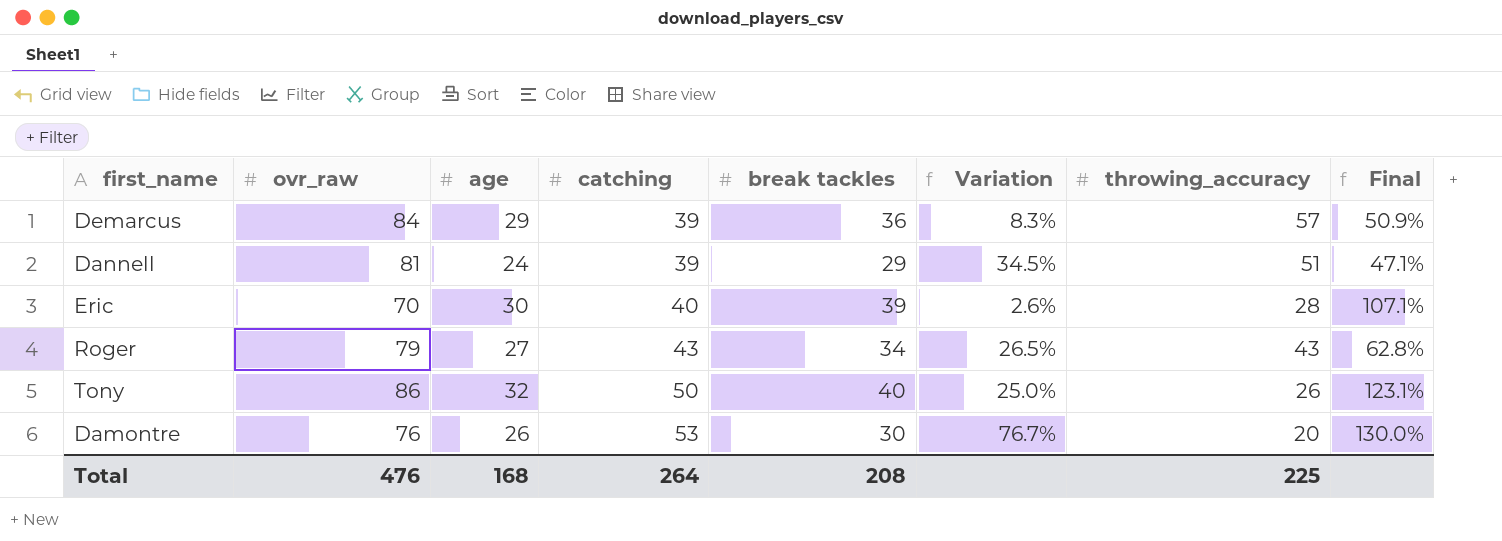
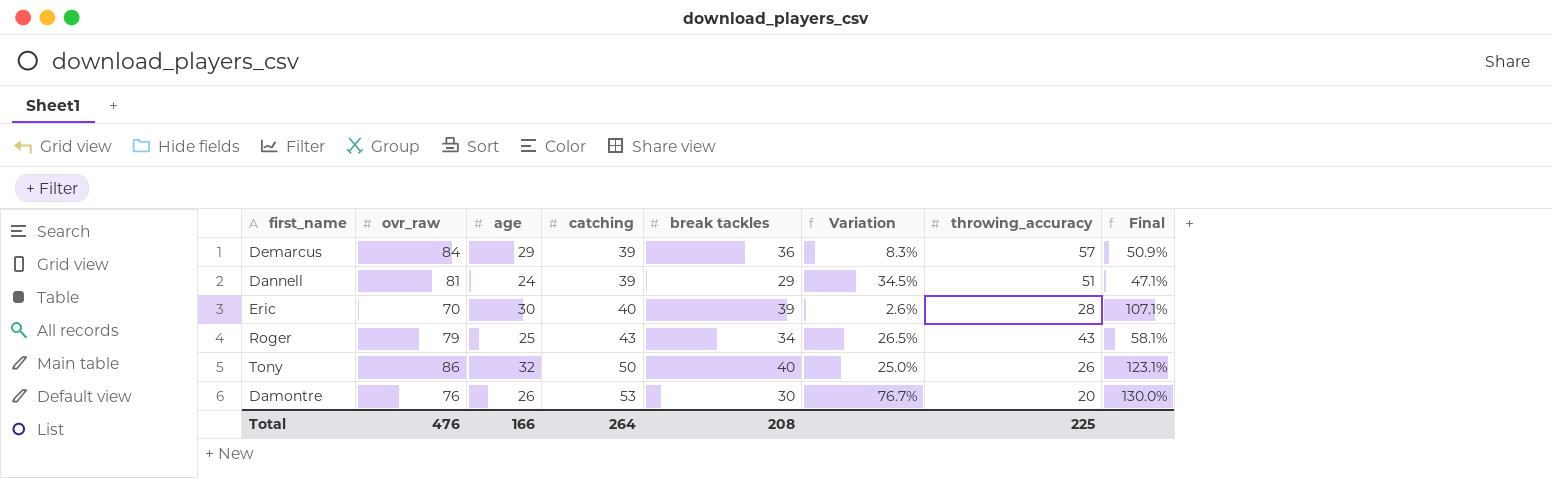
Roger | age: 27 -> 25
Roger | Final: 62.8% -> 58.1%
Total | age: 168 -> 166

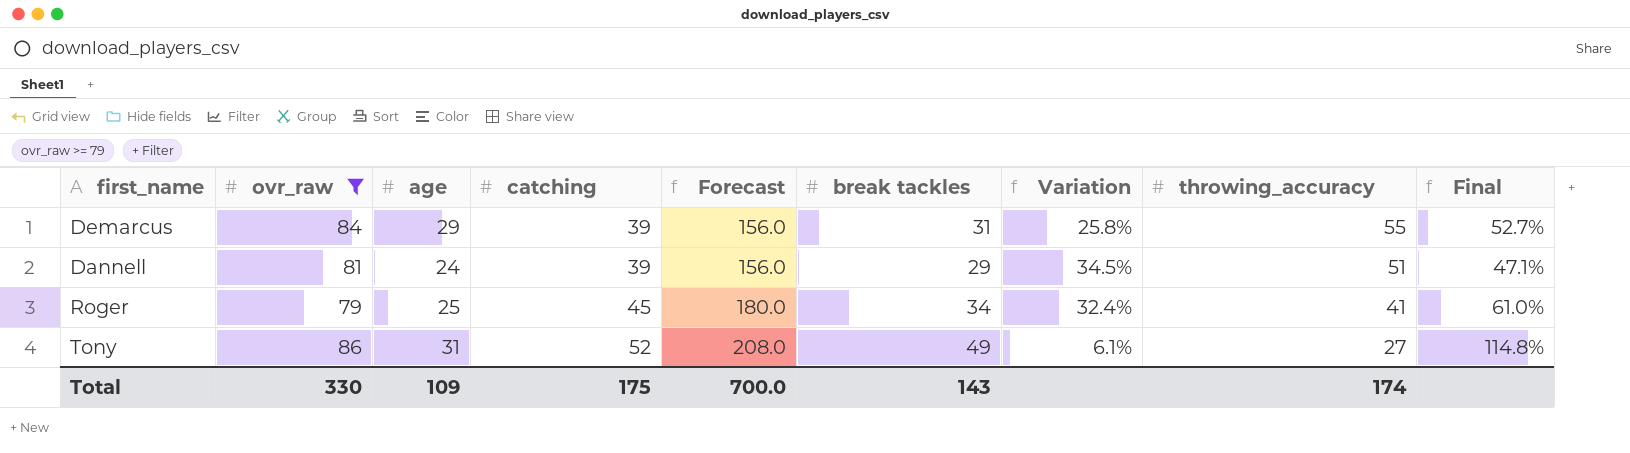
filter: none -> ovr_raw >= 79
column Forecast | formula: none -> [catching] * 4
Demarcus | break tackles: 36 -> 31
Demarcus | Variation: 8.3% -> 25.8%
Demarcus | throwing_accuracy: 57 -> 55
Demarcus | Final: 50.9% -> 52.7%
Roger | catching: 43 -> 45
Roger | Variation: 26.5% -> 32.4%
Roger | throwing_accuracy: 43 -> 41
Roger | Final: 58.1% -> 61.0%
Tony | age: 32 -> 31
Tony | catching: 50 -> 52
Tony | break tackles: 40 -> 49
Tony | Variation: 25.0% -> 6.1%
Tony | throwing_accuracy: 26 -> 27
Tony | Final: 123.1% -> 114.8%
Total | ovr_raw: 476 -> 330
Total | age: 166 -> 109
Total | catching: 264 -> 175
Total | break tackles: 208 -> 143
Total | throwing_accuracy: 225 -> 174

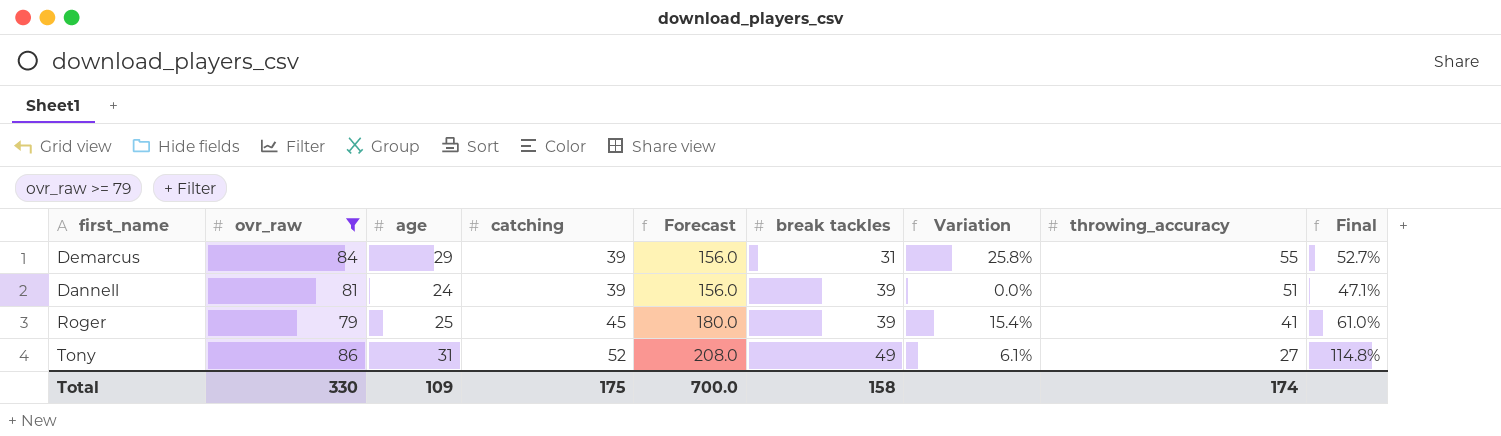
Dannell | break tackles: 29 -> 39
Dannell | Variation: 34.5% -> 0.0%
Roger | break tackles: 34 -> 39
Roger | Variation: 32.4% -> 15.4%
Total | break tackles: 143 -> 158

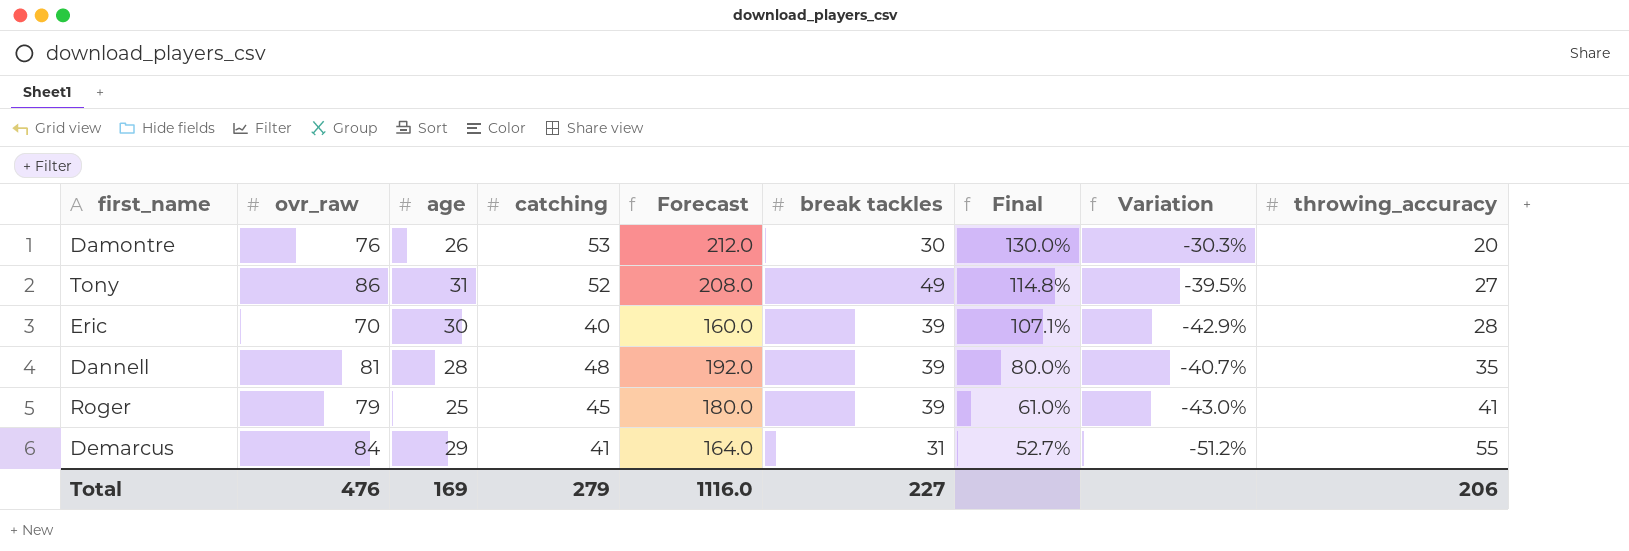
filter: ovr_raw >= 79 -> none
row order: catching ascending -> Final descending
column Final | position: 9 -> 7
column Variation | formula: ([catching] - [break tackles]) / [break tackles] -> ([catching] - [ovr_raw]) / [ovr_raw]
Dannell | age: 24 -> 28
Dannell | catching: 39 -> 48
Dannell | Forecast: 156.0 -> 192.0
Dannell | Final: 47.1% -> 80.0%
Dannell | throwing_accuracy: 51 -> 35
Demarcus | catching: 39 -> 41
Demarcus | Forecast: 156.0 -> 164.0
Total | ovr_raw: 330 -> 476
Total | age: 109 -> 169
Total | catching: 175 -> 279
Total | Forecast: 700.0 -> 1116.0
Total | break tackles: 158 -> 227
Total | throwing_accuracy: 174 -> 206

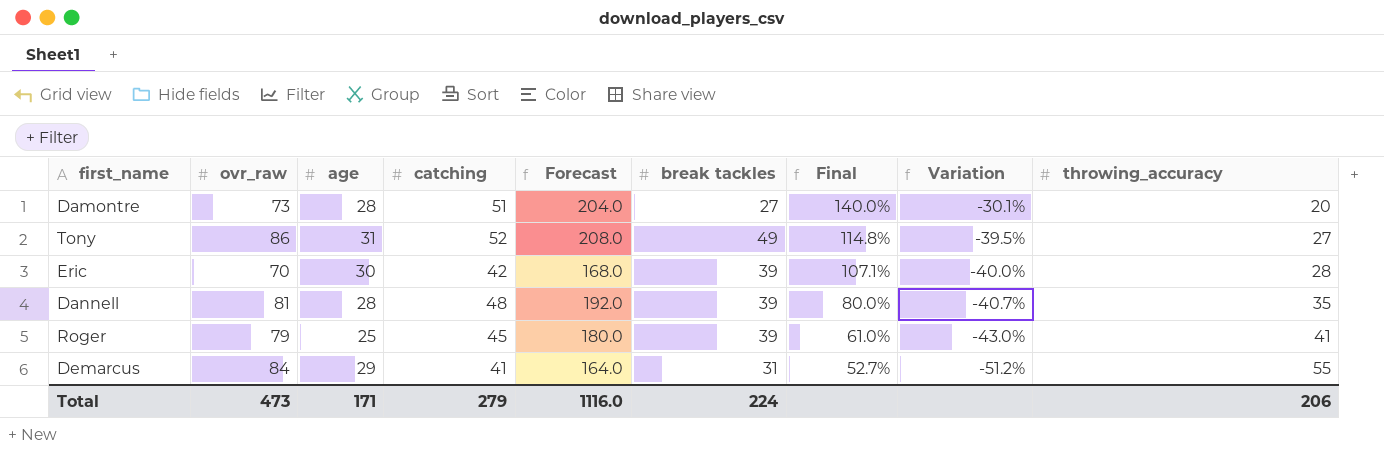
Damontre | ovr_raw: 76 -> 73
Damontre | age: 26 -> 28
Damontre | catching: 53 -> 51
Damontre | Forecast: 212.0 -> 204.0
Damontre | break tackles: 30 -> 27
Damontre | Final: 130.0% -> 140.0%
Damontre | Variation: -30.3% -> -30.1%
Eric | catching: 40 -> 42
Eric | Forecast: 160.0 -> 168.0
Eric | Variation: -42.9% -> -40.0%
Total | ovr_raw: 476 -> 473
Total | age: 169 -> 171
Total | break tackles: 227 -> 224

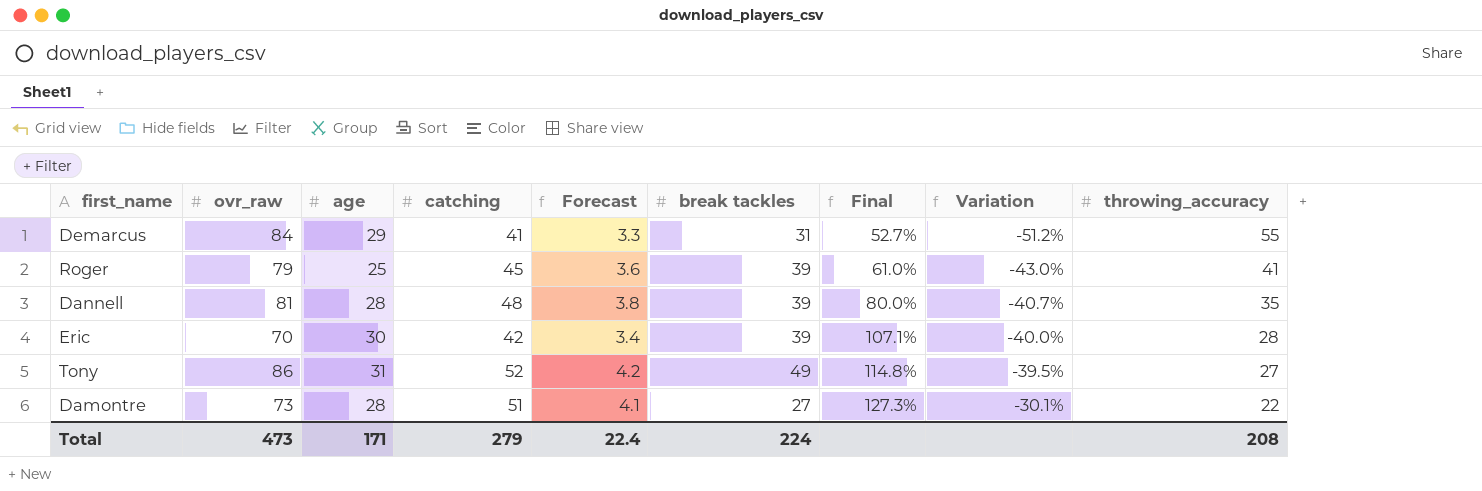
row order: Final descending -> Final ascending
column Forecast | formula: [catching] * 4 -> [catching] * 0.08
Damontre | Final: 140.0% -> 127.3%
Damontre | throwing_accuracy: 20 -> 22
Total | Forecast: 1116.0 -> 22.4
Total | throwing_accuracy: 206 -> 208

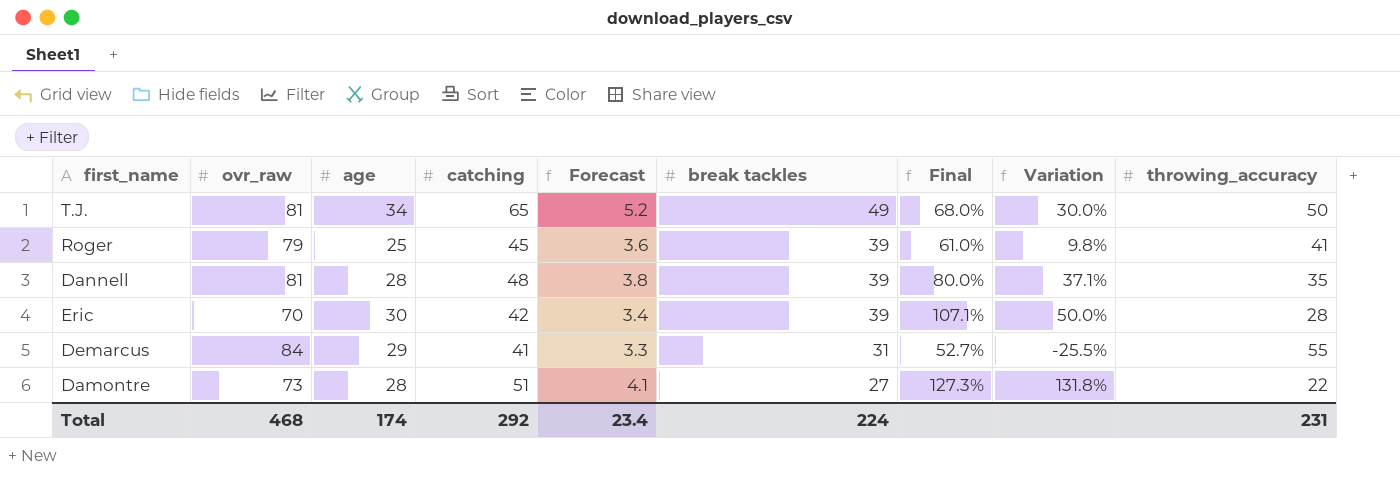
row order: Final ascending -> break tackles descending
column Variation | formula: ([catching] - [ovr_raw]) / [ovr_raw] -> ([catching] - [throwing_accuracy]) / [throwing_accuracy]
row Tony: 86 | 31 | 52 | 4.2 | 49 | 114.8% | -39.5% | 27 -> none
row T.J.: none -> 81 | 34 | 65 | 5.2 | 49 | 68.0% | 30.0% | 50
Total | ovr_raw: 473 -> 468
Total | age: 171 -> 174
Total | catching: 279 -> 292
Total | Forecast: 22.4 -> 23.4
Total | throwing_accuracy: 208 -> 231

